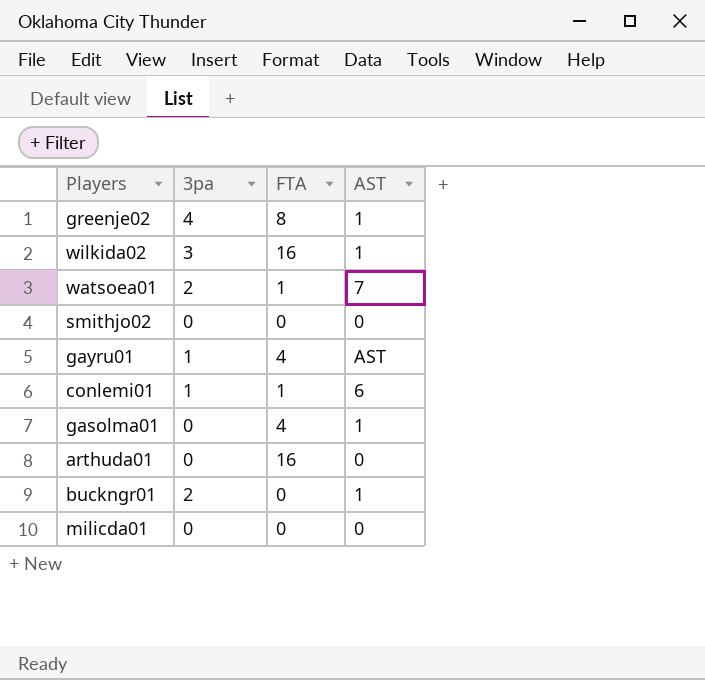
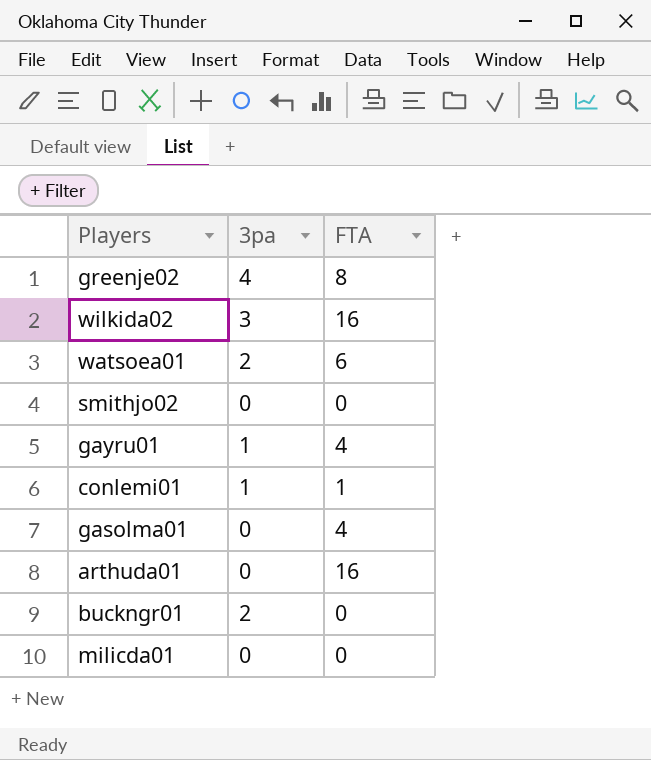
column AST | position: 4 -> none
watsoea01 | FTA: 1 -> 6

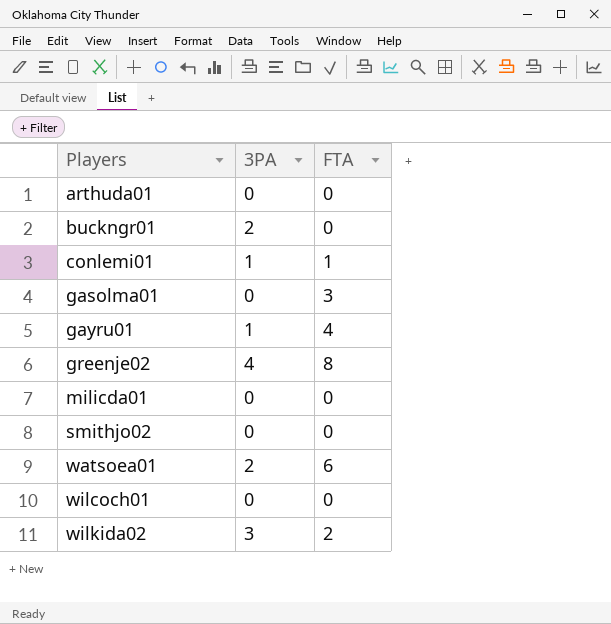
row order: none -> Players ascending
column name: 3pa -> 3PA
arthuda01 | FTA: 16 -> 0
gasolma01 | FTA: 4 -> 3
row wilcoch01: none -> 0 | 0
wilkida02 | FTA: 16 -> 2

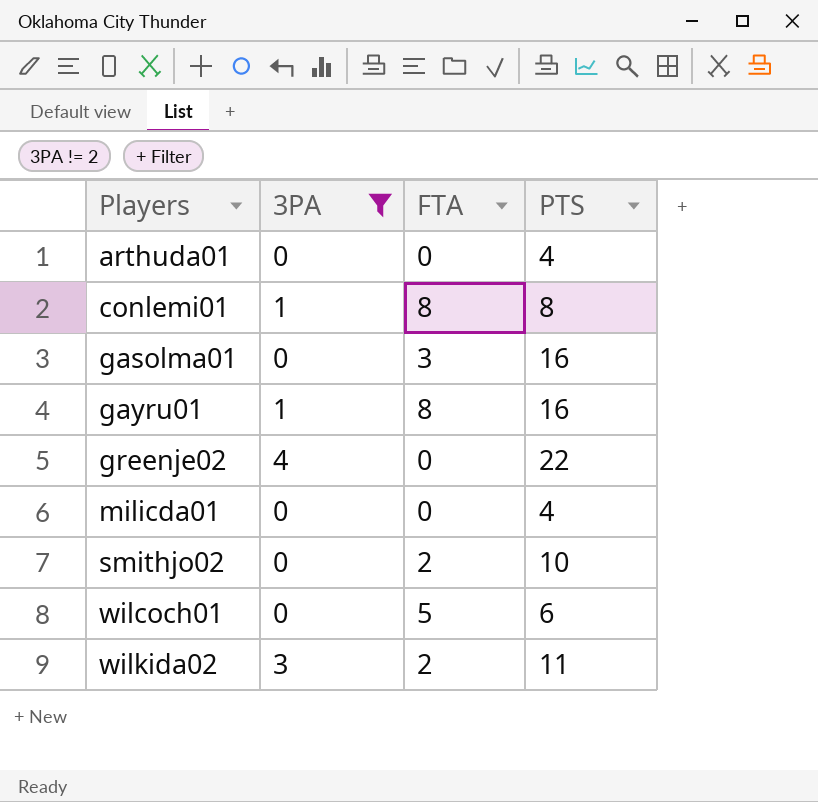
filter: none -> 3PA != 2
column PTS | position: none -> 4
conlemi01 | FTA: 1 -> 8
gayru01 | FTA: 4 -> 8
greenje02 | FTA: 8 -> 0
smithjo02 | FTA: 0 -> 2
wilcoch01 | FTA: 0 -> 5

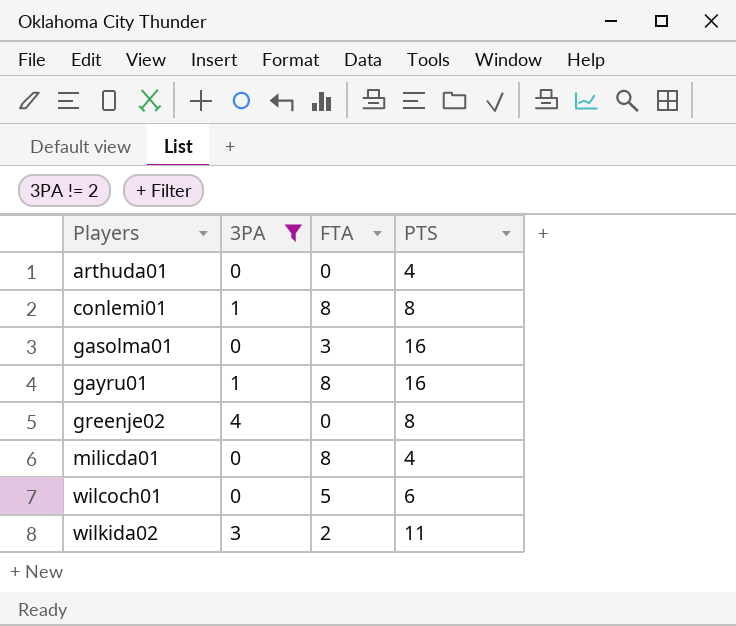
row smithjo02: 0 | 2 | 10 -> none
greenje02 | PTS: 22 -> 8
milicda01 | FTA: 0 -> 8

